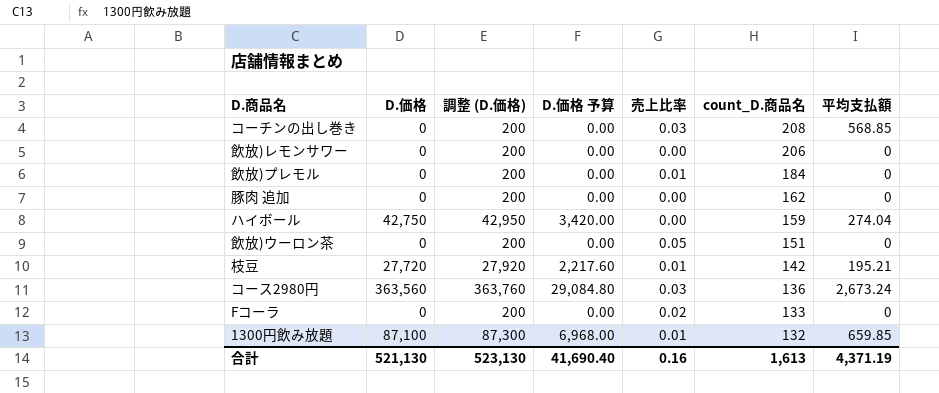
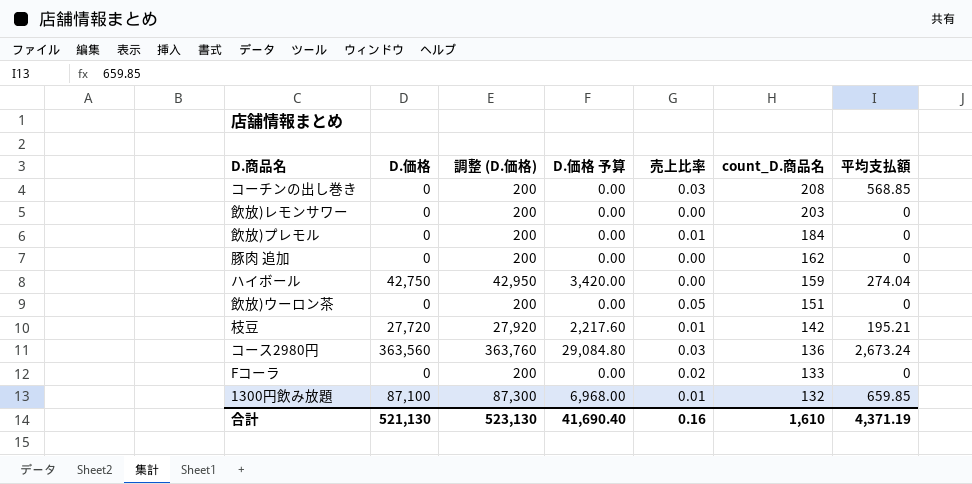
飲放)レモンサワー | count_D.商品名: 206 -> 203
合計 | count_D.商品名: 1,613 -> 1,610

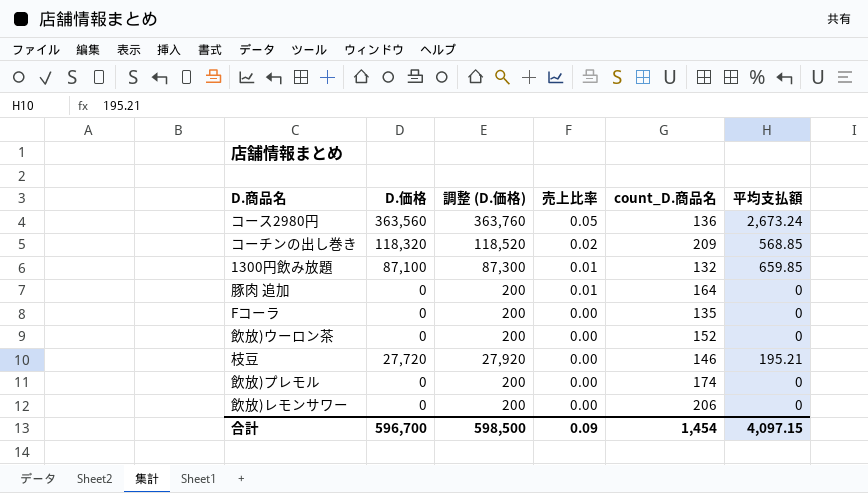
row order: count_D.商品名 descending -> 売上比率 descending
column D.価格 予算 | formula: [D.価格] * 0.08 -> none
row ハイボール: 42,750 | 42,950 | 3,420.00 | 0.00 | 159 | 274.04 -> none
コース2980円 | 売上比率: 0.03 -> 0.05
コーチンの出し巻き | D.価格: 0 -> 118,320
コーチンの出し巻き | 調整 (D.価格): 200 -> 118,520
コーチンの出し巻き | 売上比率: 0.03 -> 0.02
コーチンの出し巻き | count_D.商品名: 208 -> 209
豚肉 追加 | 売上比率: 0.00 -> 0.01
豚肉 追加 | count_D.商品名: 162 -> 164
Fコーラ | 売上比率: 0.02 -> 0.00
Fコーラ | count_D.商品名: 133 -> 135
飲放)ウーロン茶 | 売上比率: 0.05 -> 0.00
飲放)ウーロン茶 | count_D.商品名: 151 -> 152
枝豆 | 売上比率: 0.01 -> 0.00
枝豆 | count_D.商品名: 142 -> 146
飲放)プレモル | 売上比率: 0.01 -> 0.00
飲放)プレモル | count_D.商品名: 184 -> 174
飲放)レモンサワー | count_D.商品名: 203 -> 206
合計 | D.価格: 521,130 -> 596,700
合計 | 調整 (D.価格): 523,130 -> 598,500
合計 | 売上比率: 0.16 -> 0.09
合計 | count_D.商品名: 1,610 -> 1,454
合計 | 平均支払額: 4,371.19 -> 4,097.15

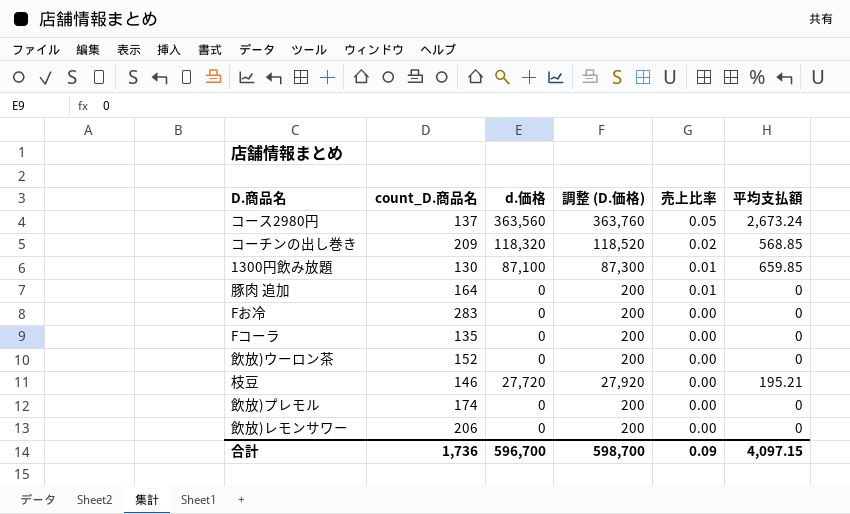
column count_D.商品名 | position: 5 -> 2
column name: D.価格 -> d.価格
コース2980円 | count_D.商品名: 136 -> 137
1300円飲み放題 | count_D.商品名: 132 -> 130
row Fお冷: none -> 283 | 0 | 200 | 0.00 | 0
合計 | count_D.商品名: 1,454 -> 1,736
合計 | 調整 (D.価格): 598,500 -> 598,700

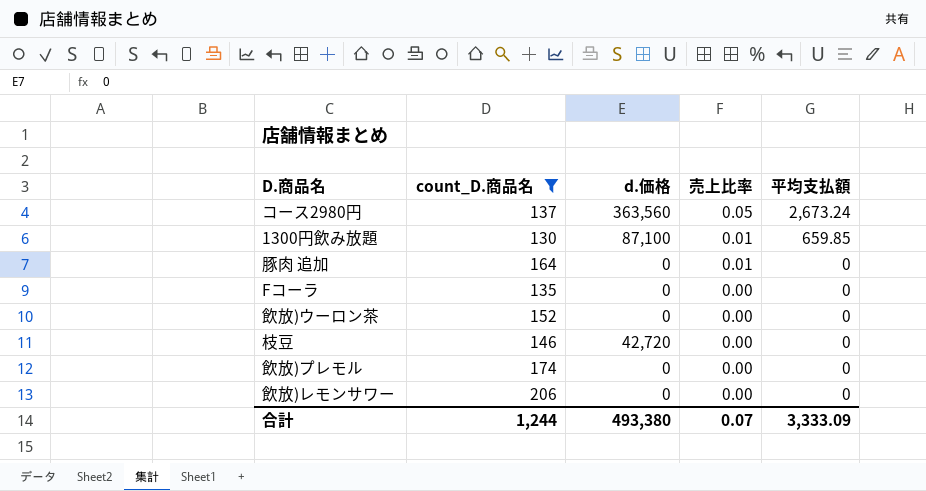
filter: none -> count_D.商品名 <= 206
column 調整 (D.価格) | formula: [d.価格] + 200 -> none
枝豆 | d.価格: 27,720 -> 42,720
枝豆 | 平均支払額: 195.21 -> 0
合計 | count_D.商品名: 1,736 -> 1,244
合計 | d.価格: 596,700 -> 493,380
合計 | 売上比率: 0.09 -> 0.07
合計 | 平均支払額: 4,097.15 -> 3,333.09

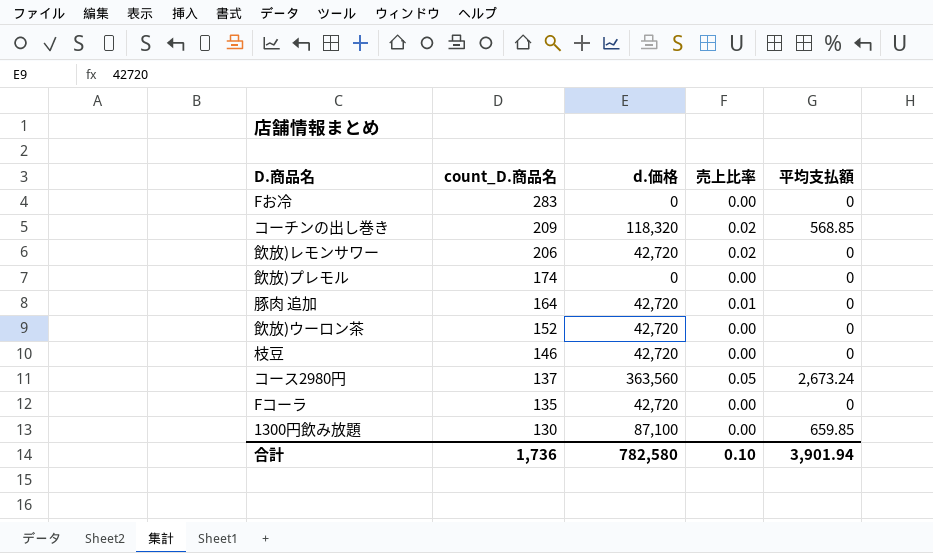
filter: count_D.商品名 <= 206 -> none
row order: 売上比率 descending -> count_D.商品名 descending
飲放)レモンサワー | d.価格: 0 -> 42,720
飲放)レモンサワー | 売上比率: 0.00 -> 0.02
豚肉 追加 | d.価格: 0 -> 42,720
飲放)ウーロン茶 | d.価格: 0 -> 42,720
Fコーラ | d.価格: 0 -> 42,720
1300円飲み放題 | 売上比率: 0.01 -> 0.00
合計 | count_D.商品名: 1,244 -> 1,736
合計 | d.価格: 493,380 -> 782,580
合計 | 売上比率: 0.07 -> 0.10
合計 | 平均支払額: 3,333.09 -> 3,901.94

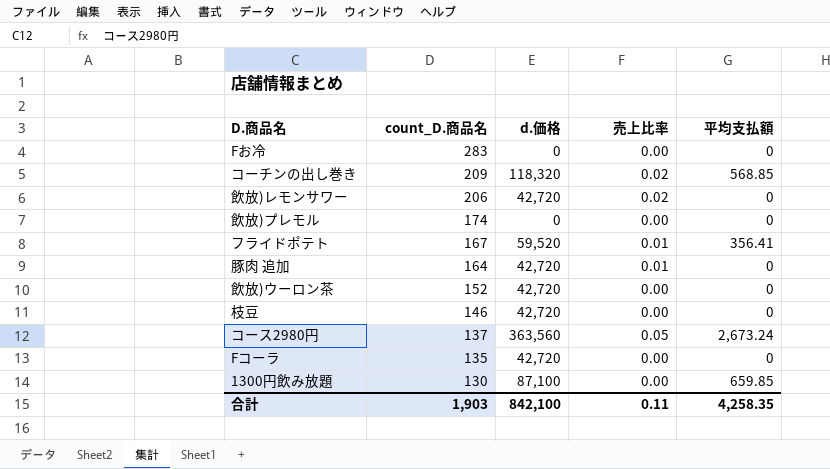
row フライドポテト: none -> 167 | 59,520 | 0.01 | 356.41
合計 | count_D.商品名: 1,736 -> 1,903
合計 | d.価格: 782,580 -> 842,100
合計 | 売上比率: 0.10 -> 0.11
合計 | 平均支払額: 3,901.94 -> 4,258.35

